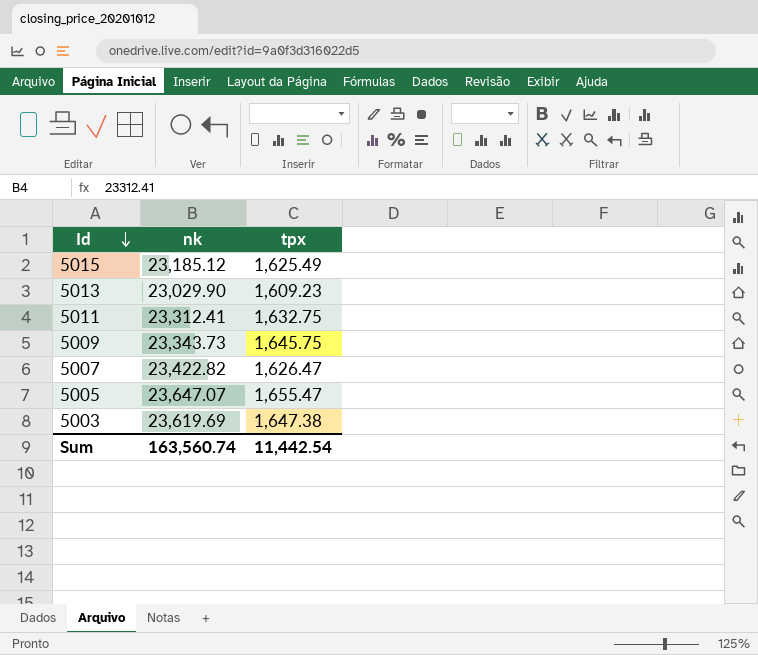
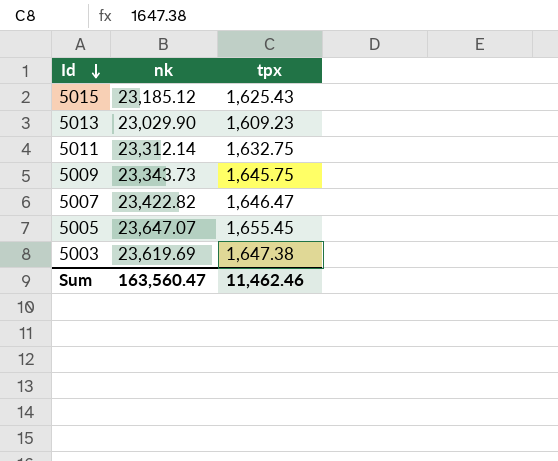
5015 | tpx: 1,625.49 -> 1,625.43
5011 | nk: 23,312.41 -> 23,312.14
5007 | tpx: 1,626.47 -> 1,646.47
5005 | tpx: 1,655.47 -> 1,655.45
Sum | nk: 163,560.74 -> 163,560.47
Sum | tpx: 11,442.54 -> 11,462.46

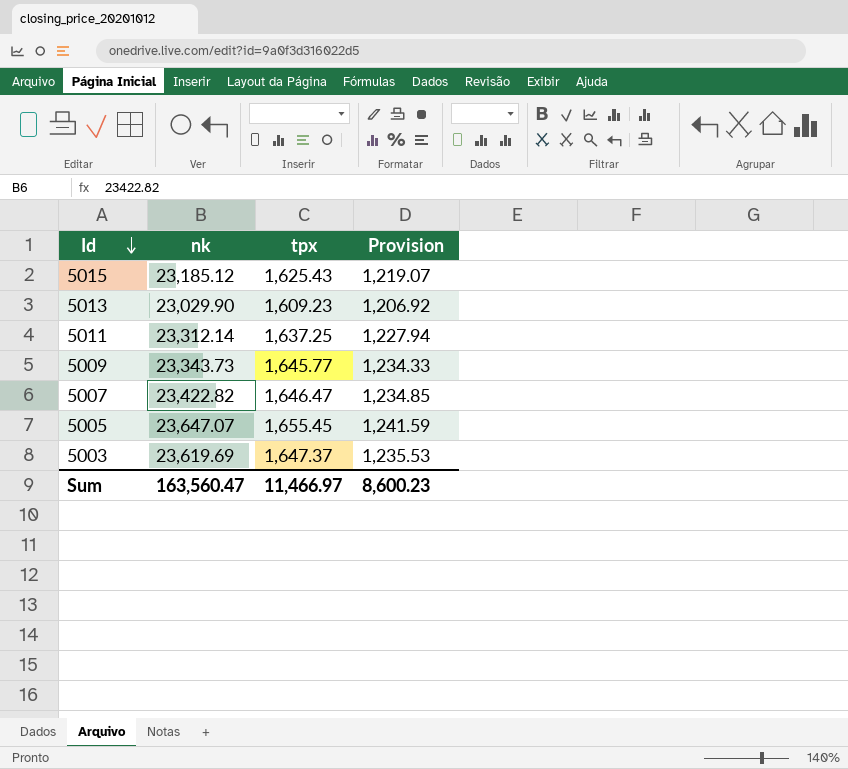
column Provision | formula: none -> [tpx] * 0.75
5011 | tpx: 1,632.75 -> 1,637.25
5009 | tpx: 1,645.75 -> 1,645.77
5003 | tpx: 1,647.38 -> 1,647.37
Sum | tpx: 11,462.46 -> 11,466.97

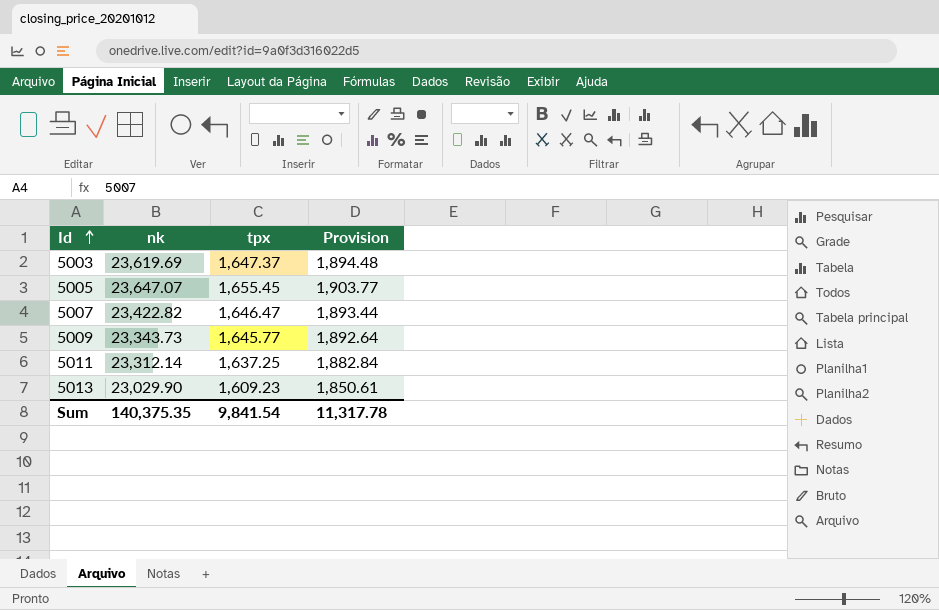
row order: Id descending -> Id ascending
column Provision | formula: [tpx] * 0.75 -> [tpx] * 1.15
row 5015: 23,185.12 | 1,625.43 | 1,219.07 -> none
Sum | nk: 163,560.47 -> 140,375.35
Sum | tpx: 11,466.97 -> 9,841.54
Sum | Provision: 8,600.23 -> 11,317.78

